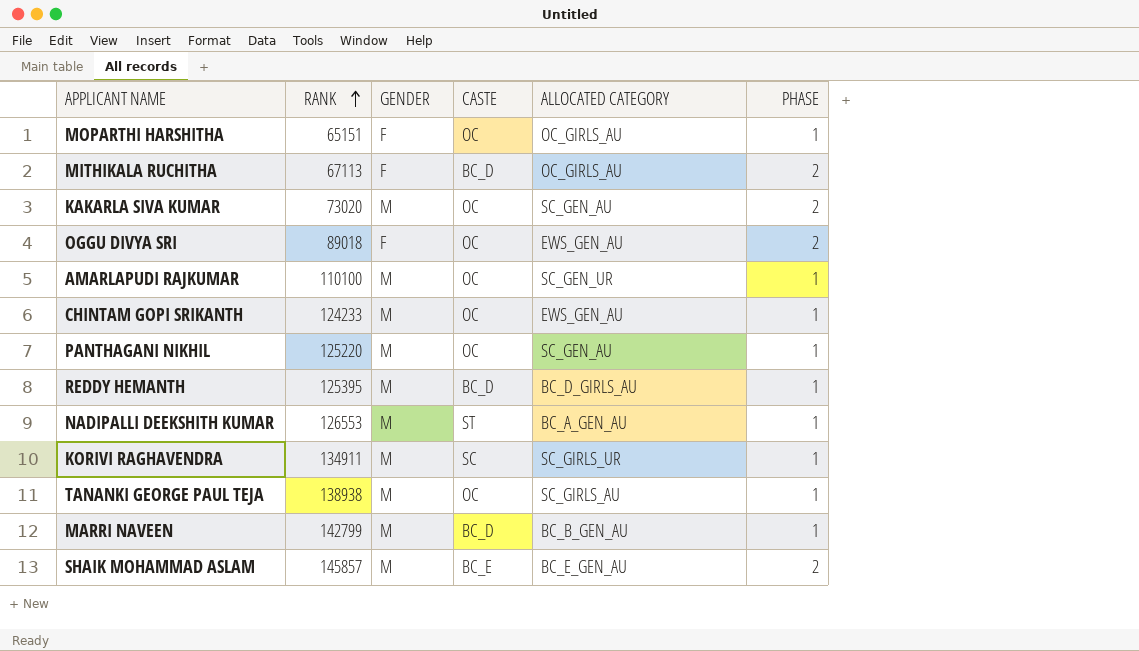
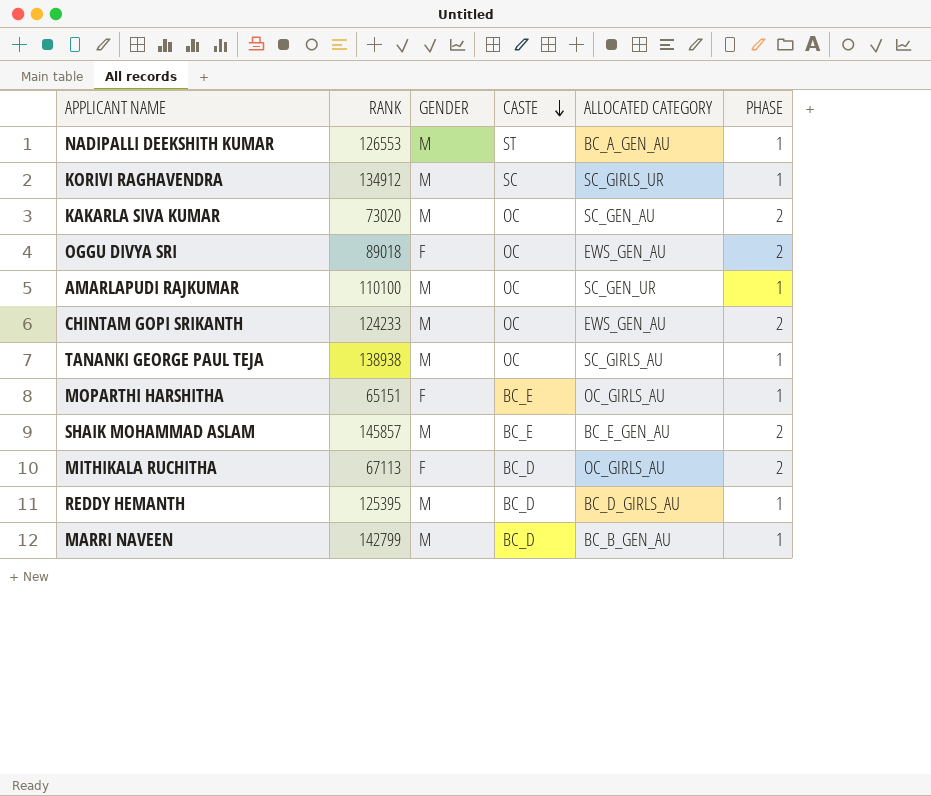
row order: RANK ascending -> CASTE descending
row PANTHAGANI NIKHIL: 125220 | M | OC | SC_GEN_AU | 1 -> none
KORIVI RAGHAVENDRA | RANK: 134911 -> 134912
CHINTAM GOPI SRIKANTH | PHASE: 1 -> 2
MOPARTHI HARSHITHA | CASTE: OC -> BC_E

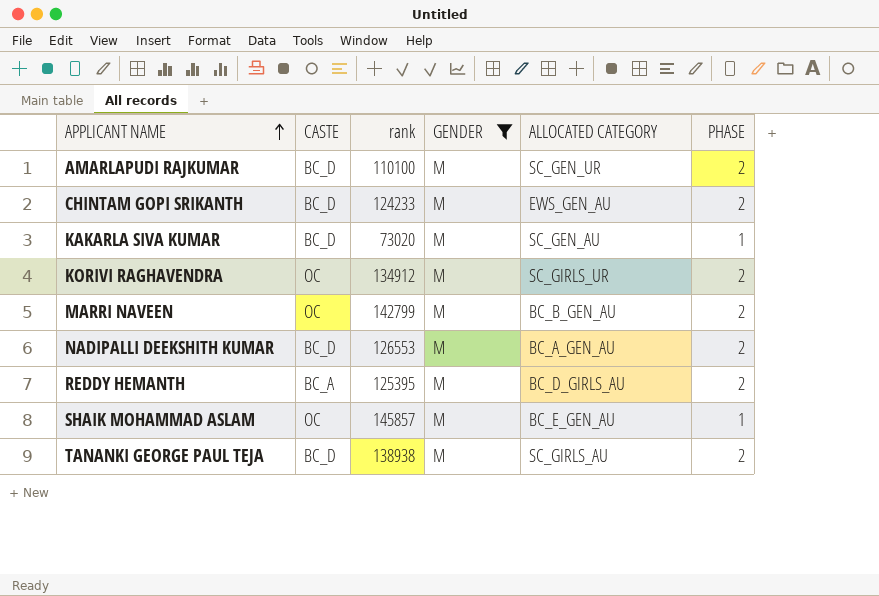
filter: none -> GENDER = M
row order: CASTE descending -> APPLICANT NAME ascending
column CASTE | position: 4 -> 2
column name: RANK -> rank
AMARLAPUDI RAJKUMAR | CASTE: OC -> BC_D
AMARLAPUDI RAJKUMAR | PHASE: 1 -> 2
CHINTAM GOPI SRIKANTH | CASTE: OC -> BC_D
KAKARLA SIVA KUMAR | CASTE: OC -> BC_D
KAKARLA SIVA KUMAR | PHASE: 2 -> 1
KORIVI RAGHAVENDRA | CASTE: SC -> OC
KORIVI RAGHAVENDRA | PHASE: 1 -> 2
MARRI NAVEEN | CASTE: BC_D -> OC
MARRI NAVEEN | PHASE: 1 -> 2
NADIPALLI DEEKSHITH KUMAR | CASTE: ST -> BC_D
NADIPALLI DEEKSHITH KUMAR | PHASE: 1 -> 2
REDDY HEMANTH | CASTE: BC_D -> BC_A
REDDY HEMANTH | PHASE: 1 -> 2
SHAIK MOHAMMAD ASLAM | CASTE: BC_E -> OC
SHAIK MOHAMMAD ASLAM | PHASE: 2 -> 1
TANANKI GEORGE PAUL TEJA | CASTE: OC -> BC_D
TANANKI GEORGE PAUL TEJA | PHASE: 1 -> 2

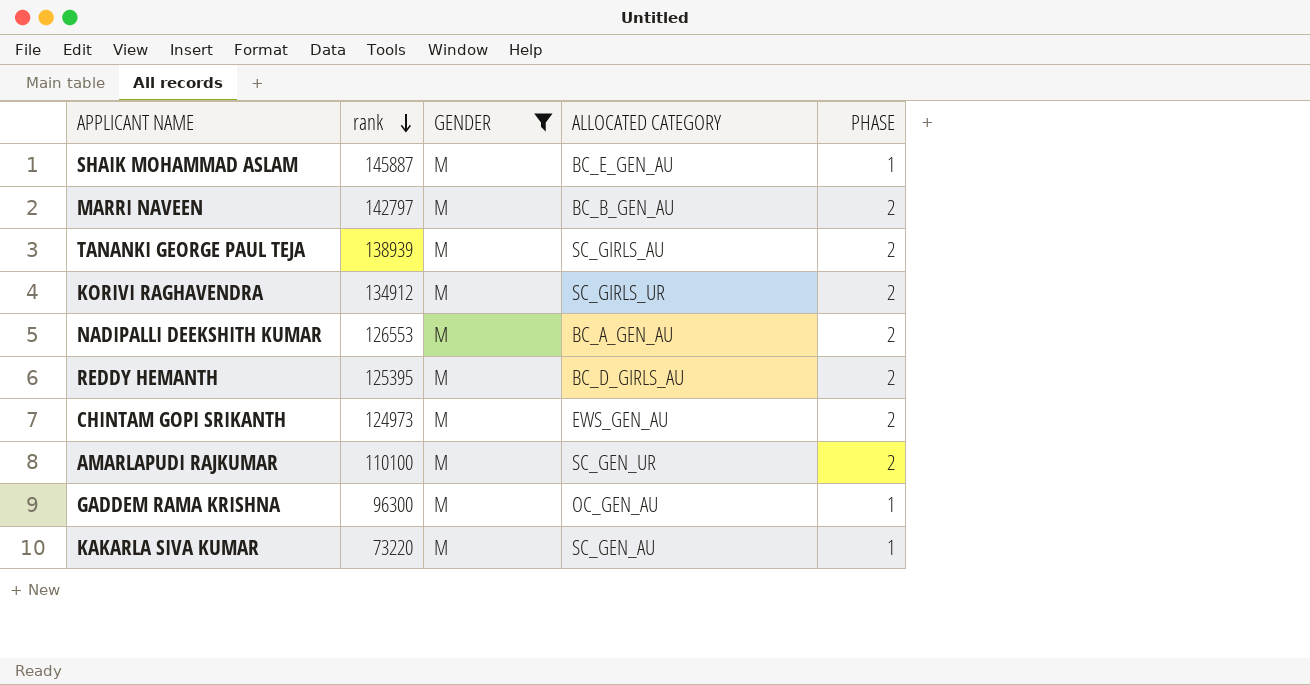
row order: APPLICANT NAME ascending -> rank descending
column CASTE | position: 2 -> none
SHAIK MOHAMMAD ASLAM | rank: 145857 -> 145887
MARRI NAVEEN | rank: 142799 -> 142797
TANANKI GEORGE PAUL TEJA | rank: 138938 -> 138939
CHINTAM GOPI SRIKANTH | rank: 124233 -> 124973
row GADDEM RAMA KRISHNA: none -> 96300 | M | OC_GEN_AU | 1
KAKARLA SIVA KUMAR | rank: 73020 -> 73220

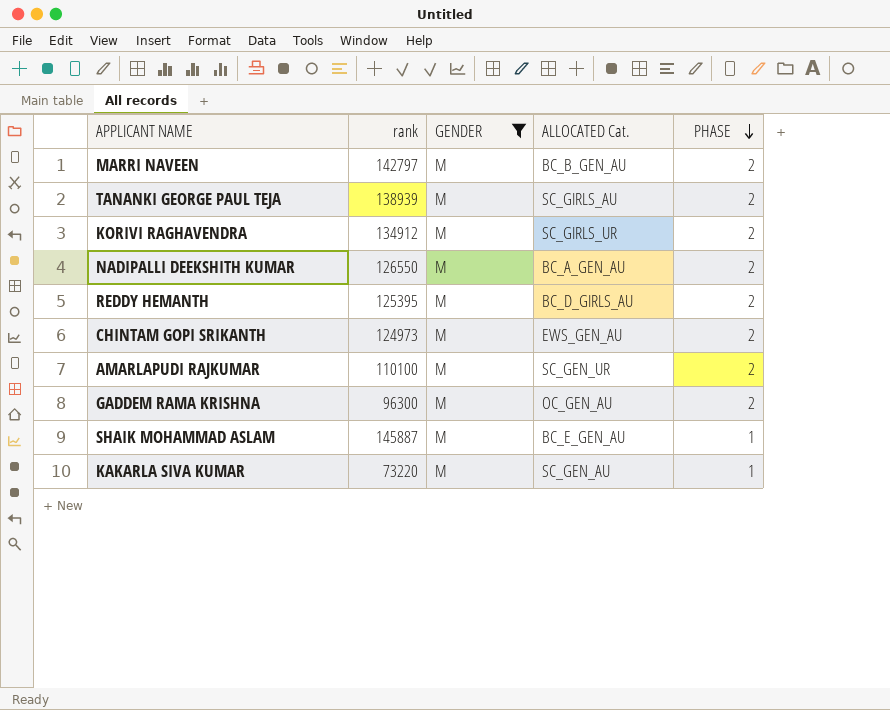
row order: rank descending -> PHASE descending
column name: ALLOCATED CATEGORY -> ALLOCATED Cat.
NADIPALLI DEEKSHITH KUMAR | rank: 126553 -> 126550
GADDEM RAMA KRISHNA | PHASE: 1 -> 2

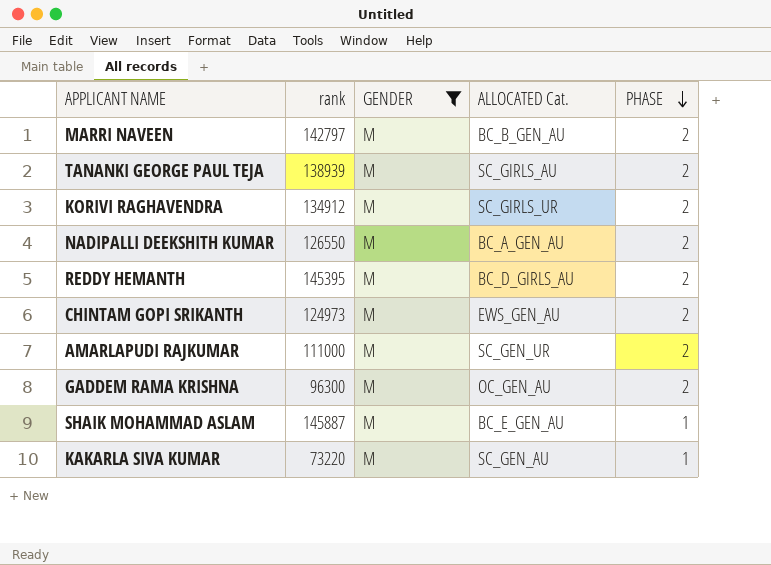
REDDY HEMANTH | rank: 125395 -> 145395
AMARLAPUDI RAJKUMAR | rank: 110100 -> 111000

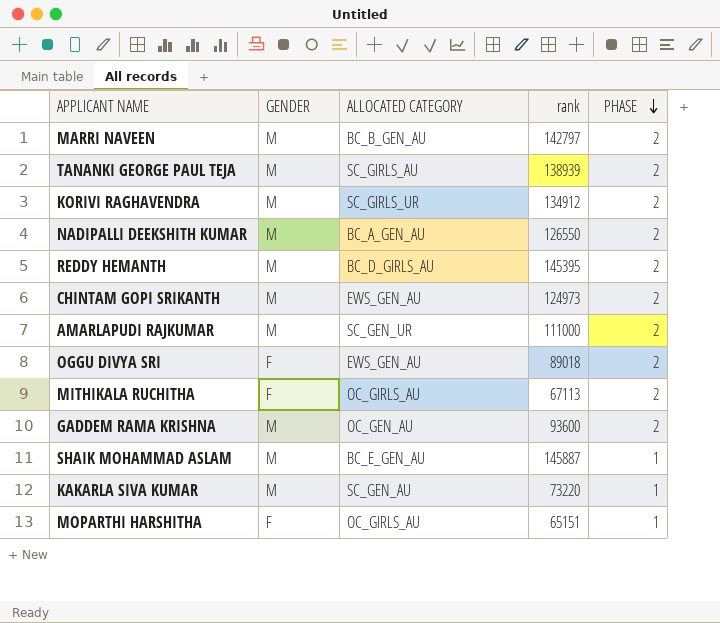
filter: GENDER = M -> none
column name: ALLOCATED Cat. -> ALLOCATED CATEGORY
column rank | position: 2 -> 4
GADDEM RAMA KRISHNA | rank: 96300 -> 93600

